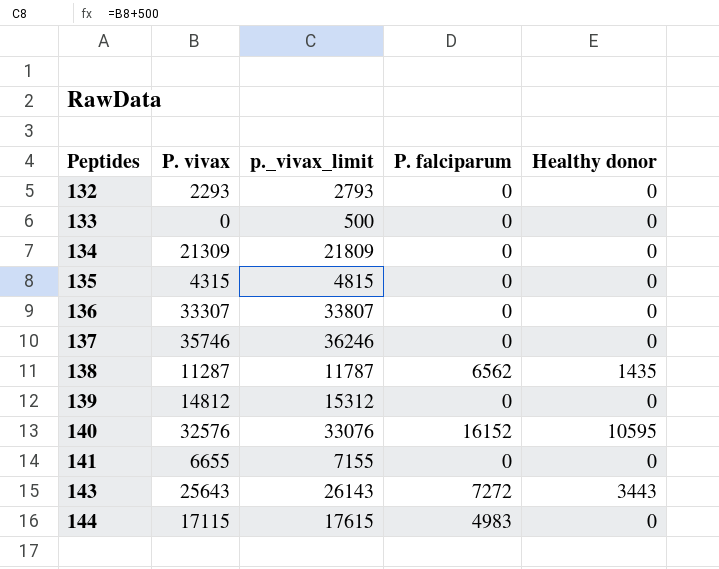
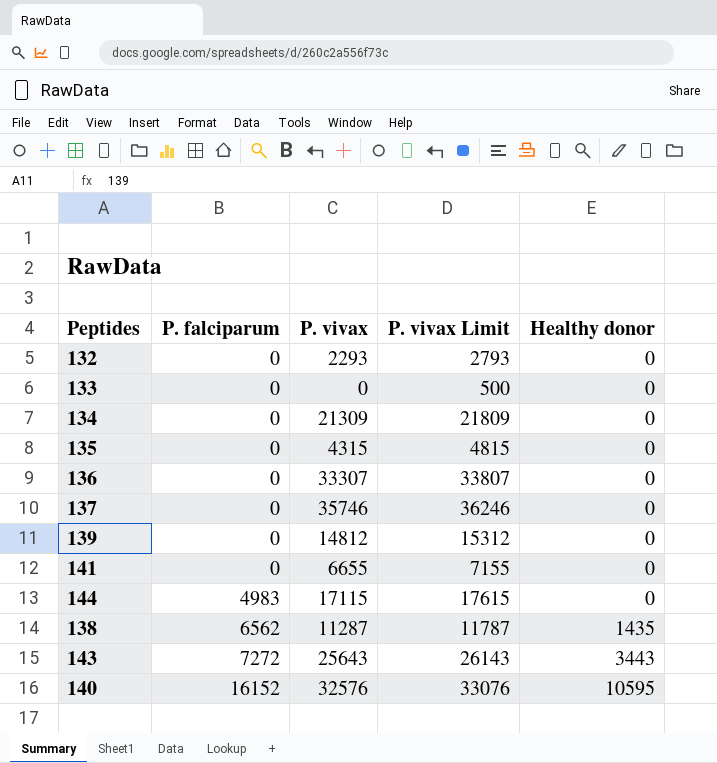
row order: Peptides ascending -> P. falciparum ascending
column P. falciparum | position: 4 -> 2
column name: p._vivax_limit -> P. vivax Limit

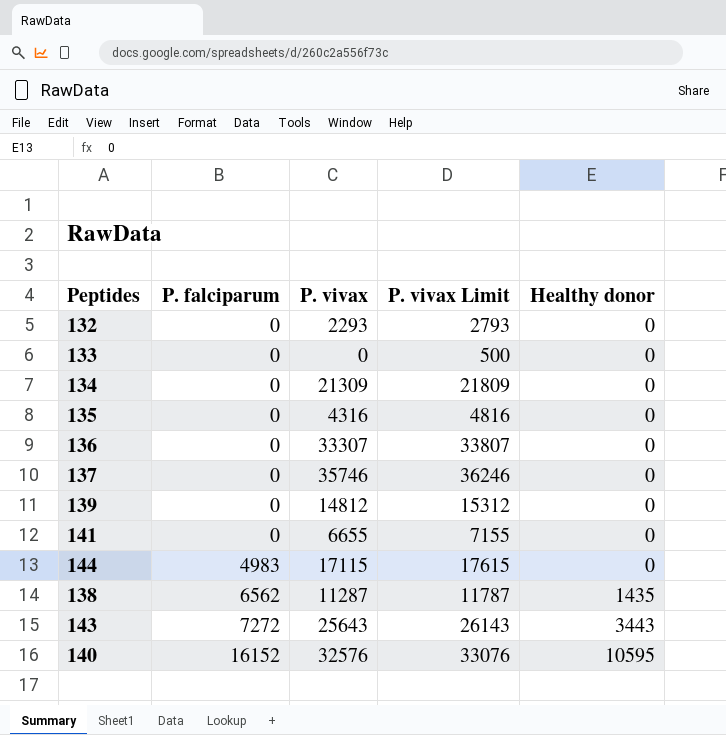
135 | P. vivax: 4315 -> 4316
135 | P. vivax Limit: 4815 -> 4816

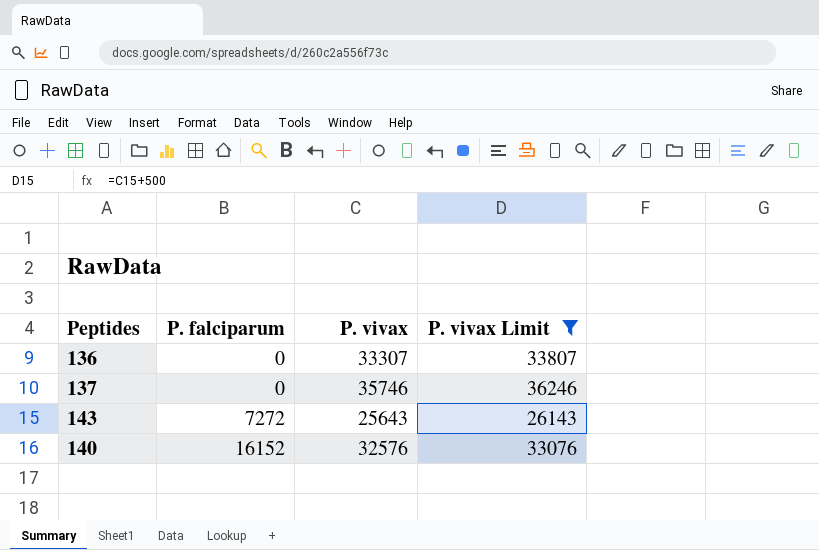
filter: none -> P. vivax Limit >= 26143
column Healthy donor | position: 5 -> none

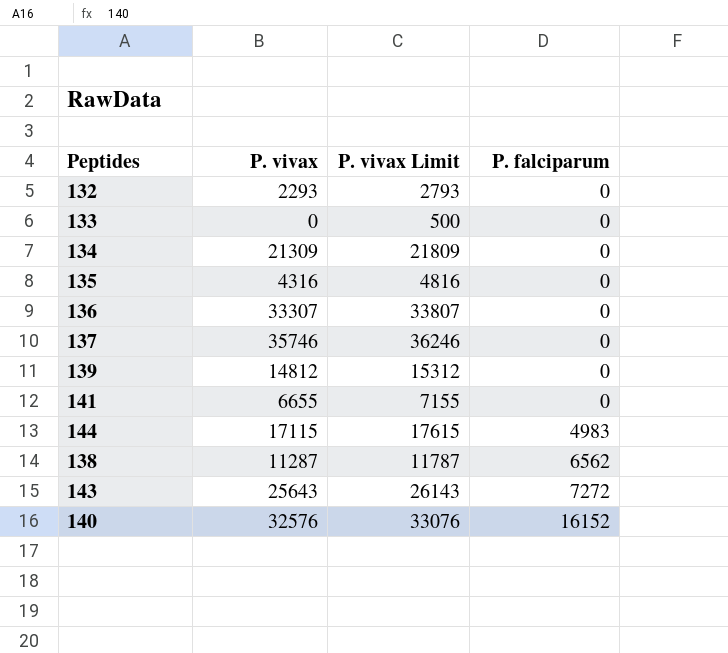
filter: P. vivax Limit >= 26143 -> none
column P. falciparum | position: 2 -> 4

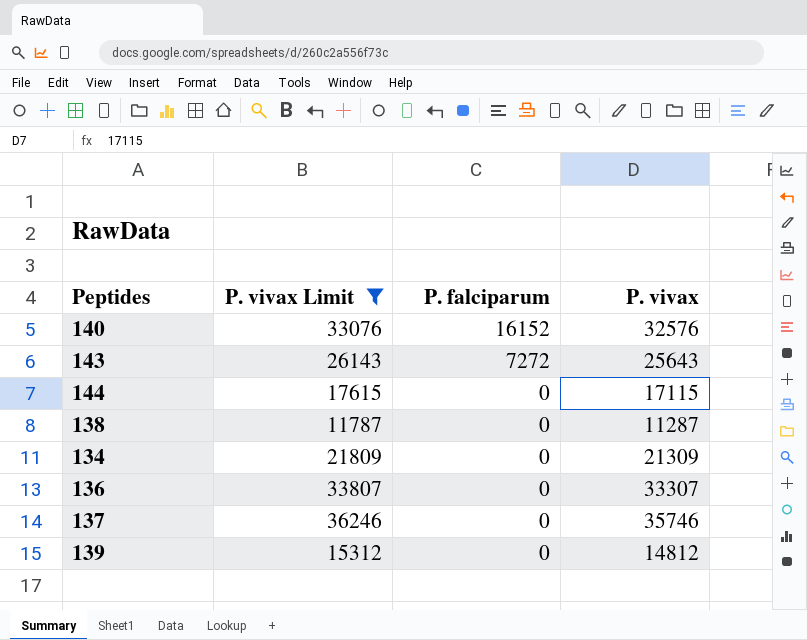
filter: none -> P. vivax Limit >= 11787
row order: P. falciparum ascending -> P. falciparum descending
column P. vivax | position: 2 -> 4
144 | P. falciparum: 4983 -> 0
138 | P. falciparum: 6562 -> 0

